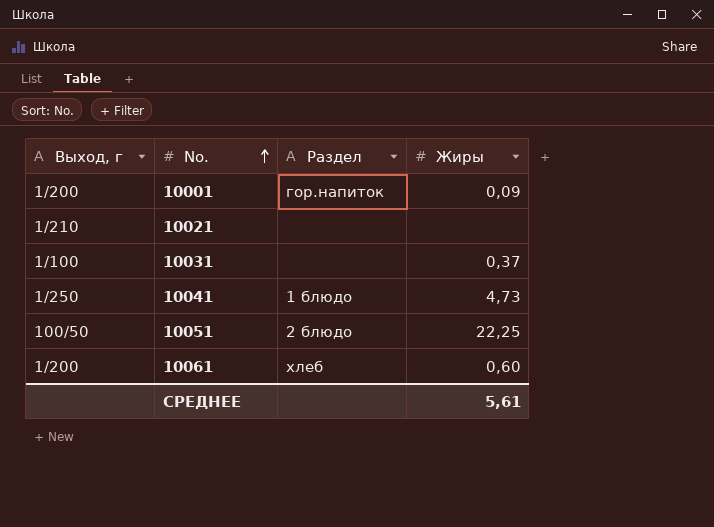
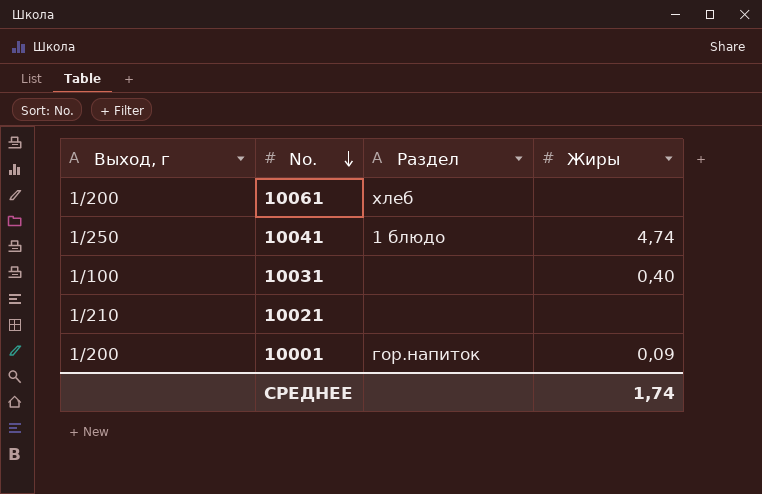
row order: No. ascending -> No. descending
row 10051: 100/50 | 2 блюдо | 22,25 -> none
10061 | Жиры: 0,60 -> none
10041 | Жиры: 4,73 -> 4,74
10031 | Жиры: 0,37 -> 0,40
СРЕДНЕЕ | Жиры: 5,61 -> 1,74

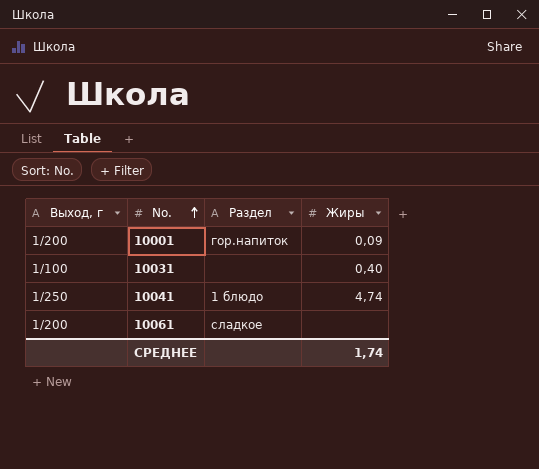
row order: No. descending -> No. ascending
row 10021: 1/210 | none | none -> none
10061 | Раздел: хлеб -> сладкое

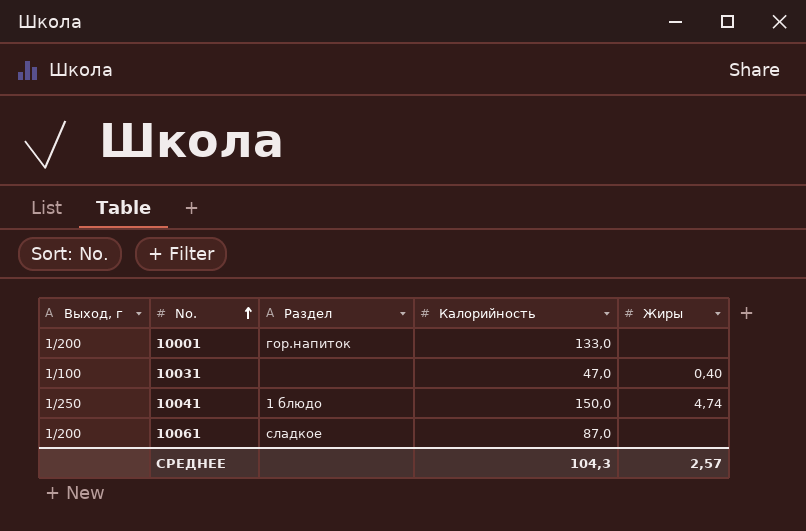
column Калорийность | position: none -> 4
10001 | Жиры: 0,09 -> none
СРЕДНЕЕ | Жиры: 1,74 -> 2,57

